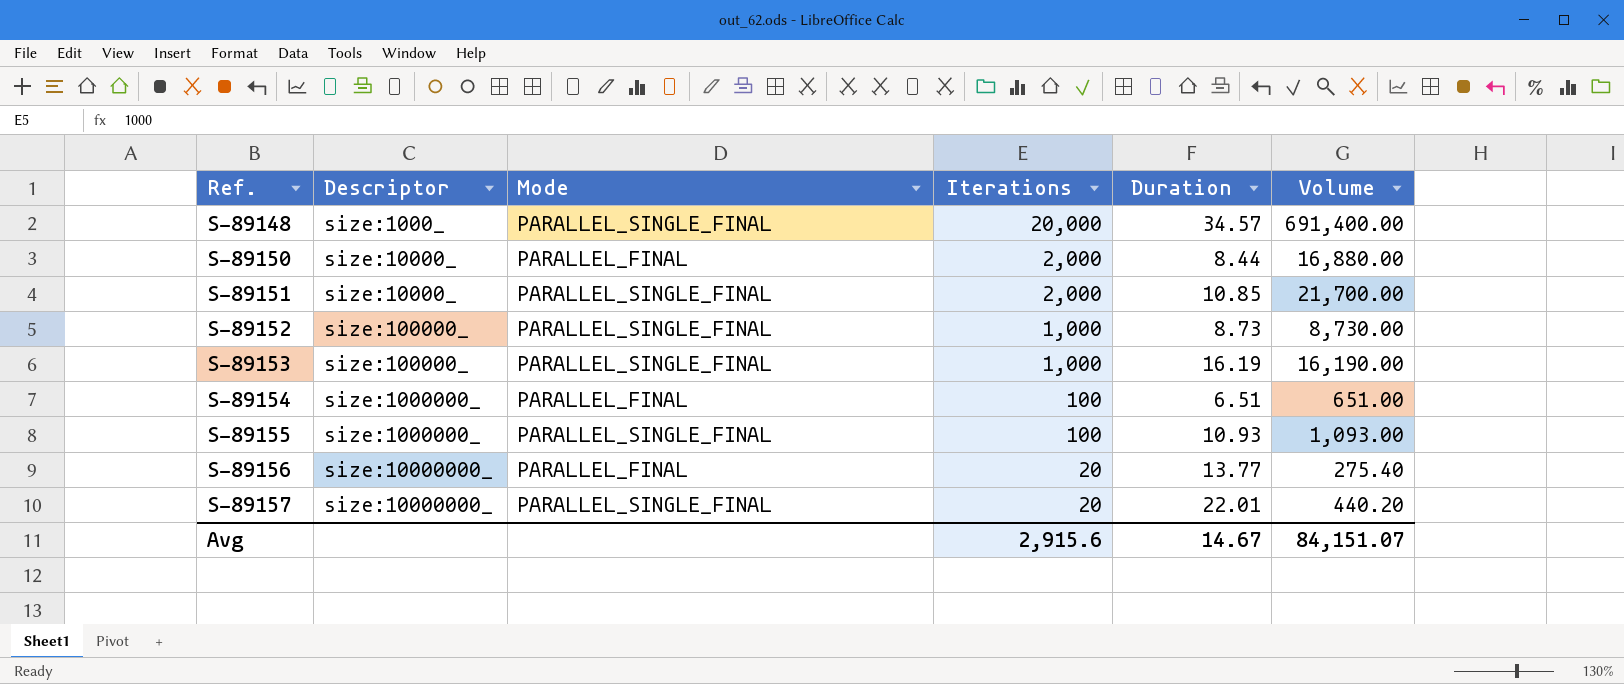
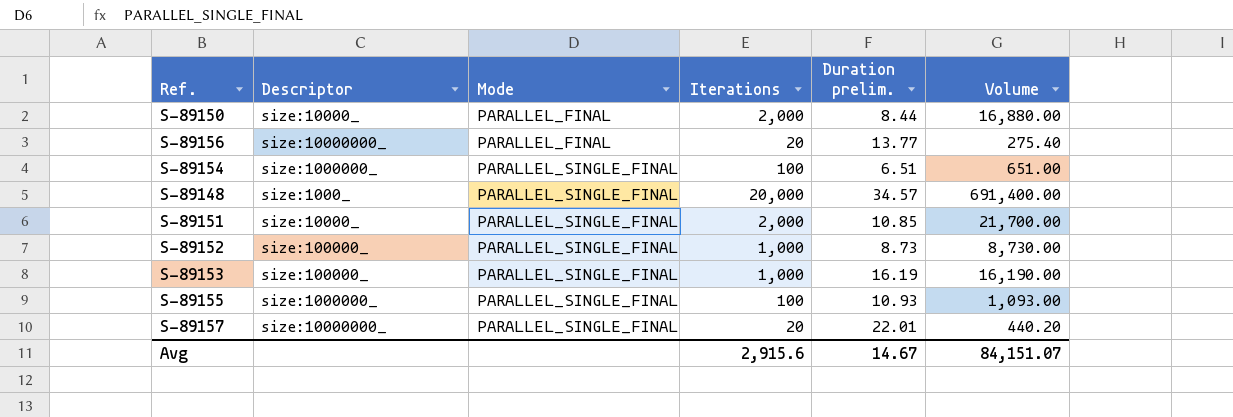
row order: Ref. ascending -> Mode ascending
column name: Duration -> Duration prelim.
S-89154 | Mode: PARALLEL_FINAL -> PARALLEL_SINGLE_FINAL

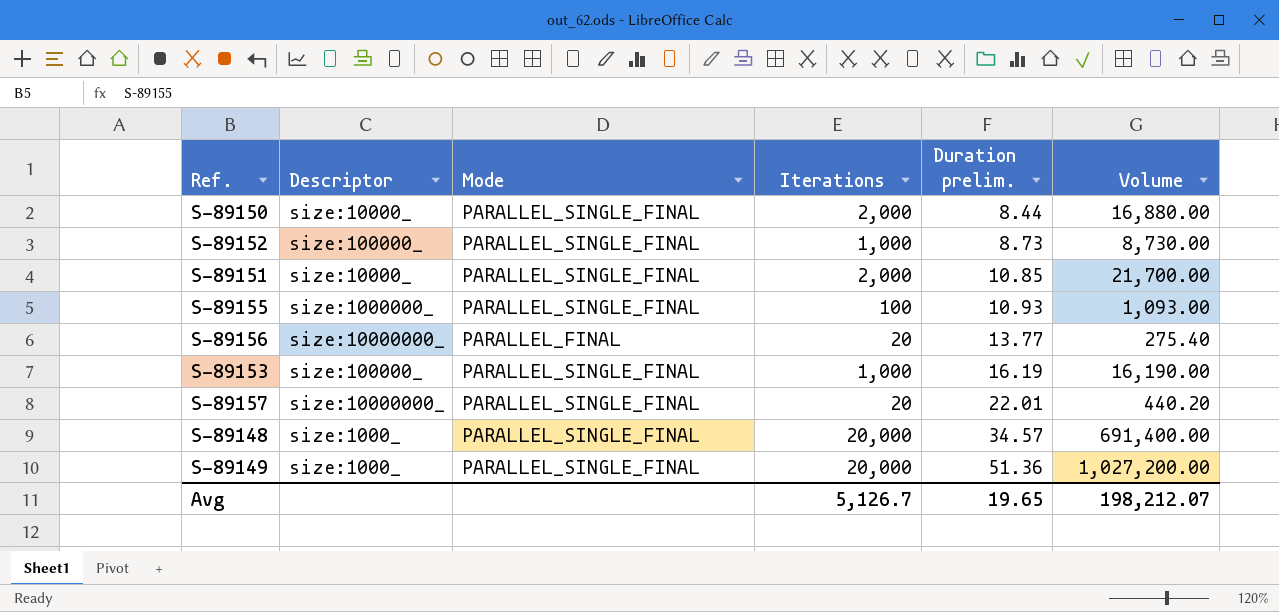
row order: Mode ascending -> Duration prelim. ascending
row S-89154: size:1000000_ | PARALLEL_SINGLE_FINAL | 100 | 6.51 | 651.00 -> none
S-89150 | Mode: PARALLEL_FINAL -> PARALLEL_SINGLE_FINAL
row S-89149: none -> size:1000_ | PARALLEL_SINGLE_FINAL | 20,000 | 51.36 | 1,027,200.00
Avg | Iterations: 2,915.6 -> 5,126.7
Avg | Duration prelim.: 14.67 -> 19.65
Avg | Volume: 84,151.07 -> 198,212.07

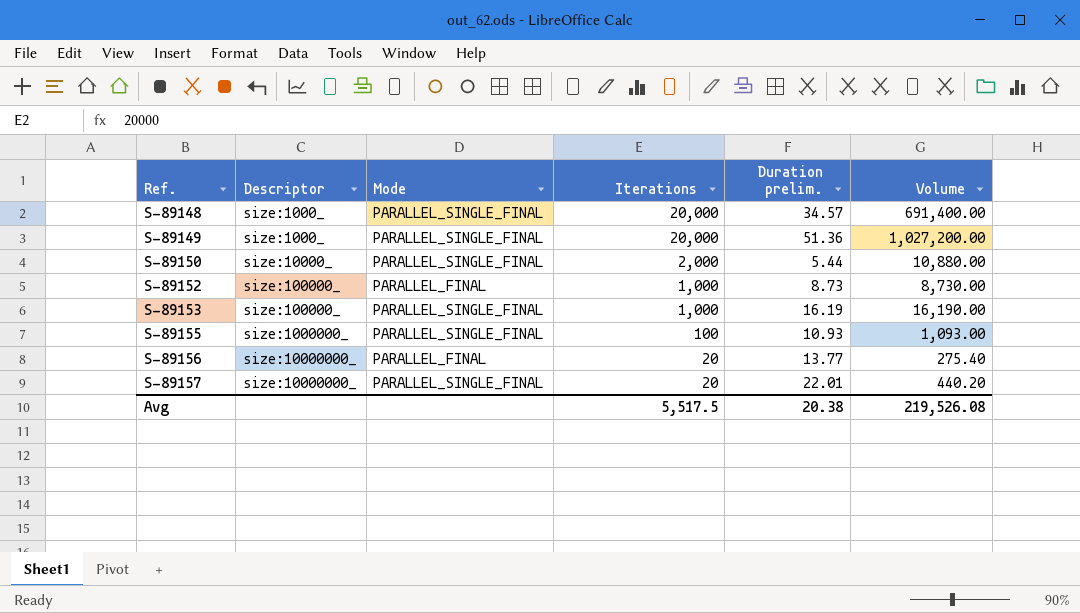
row order: Duration prelim. ascending -> Ref. ascending
row S-89151: size:10000_ | PARALLEL_SINGLE_FINAL | 2,000 | 10.85 | 21,700.00 -> none
S-89150 | Duration prelim.: 8.44 -> 5.44
S-89150 | Volume: 16,880.00 -> 10,880.00
S-89152 | Mode: PARALLEL_SINGLE_FINAL -> PARALLEL_FINAL
Avg | Iterations: 5,126.7 -> 5,517.5
Avg | Duration prelim.: 19.65 -> 20.38
Avg | Volume: 198,212.07 -> 219,526.08

